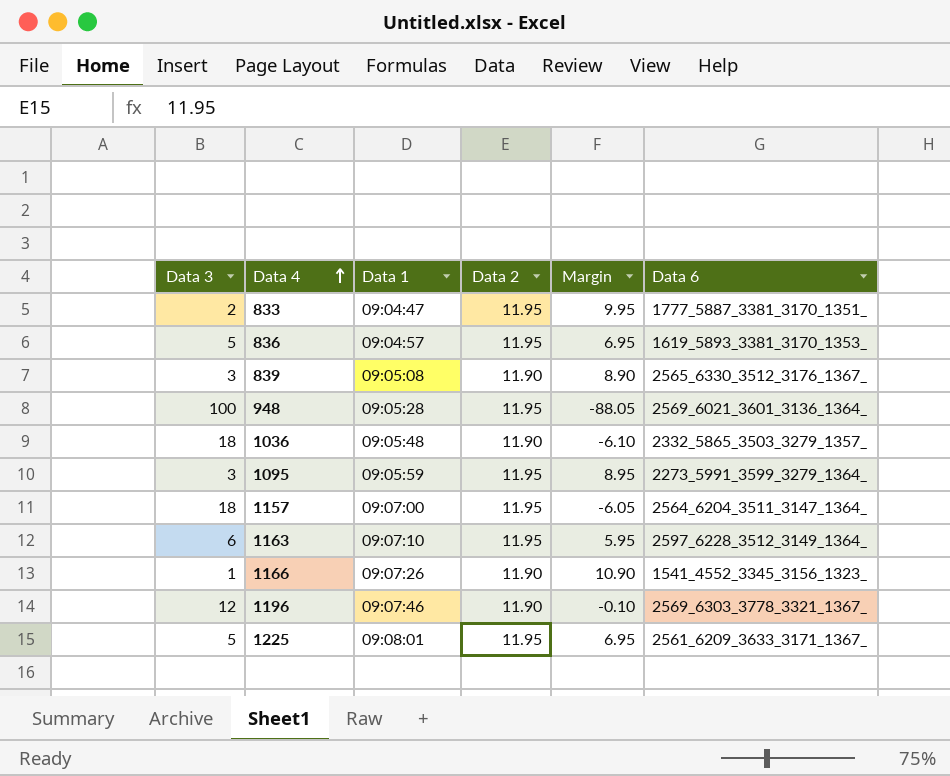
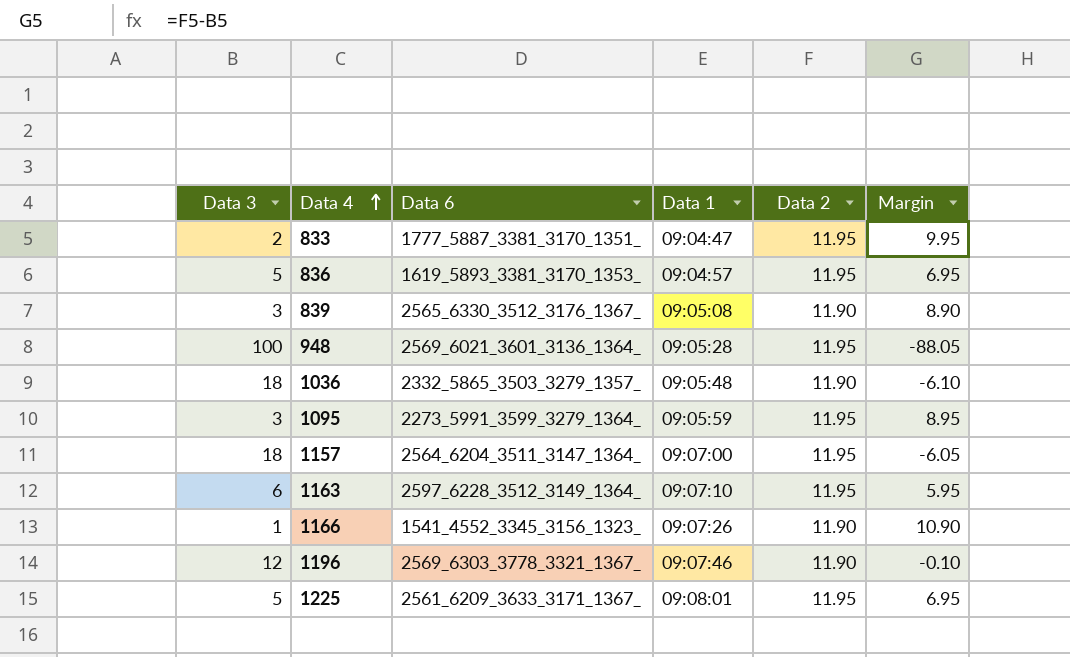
column Data 6 | position: 6 -> 3

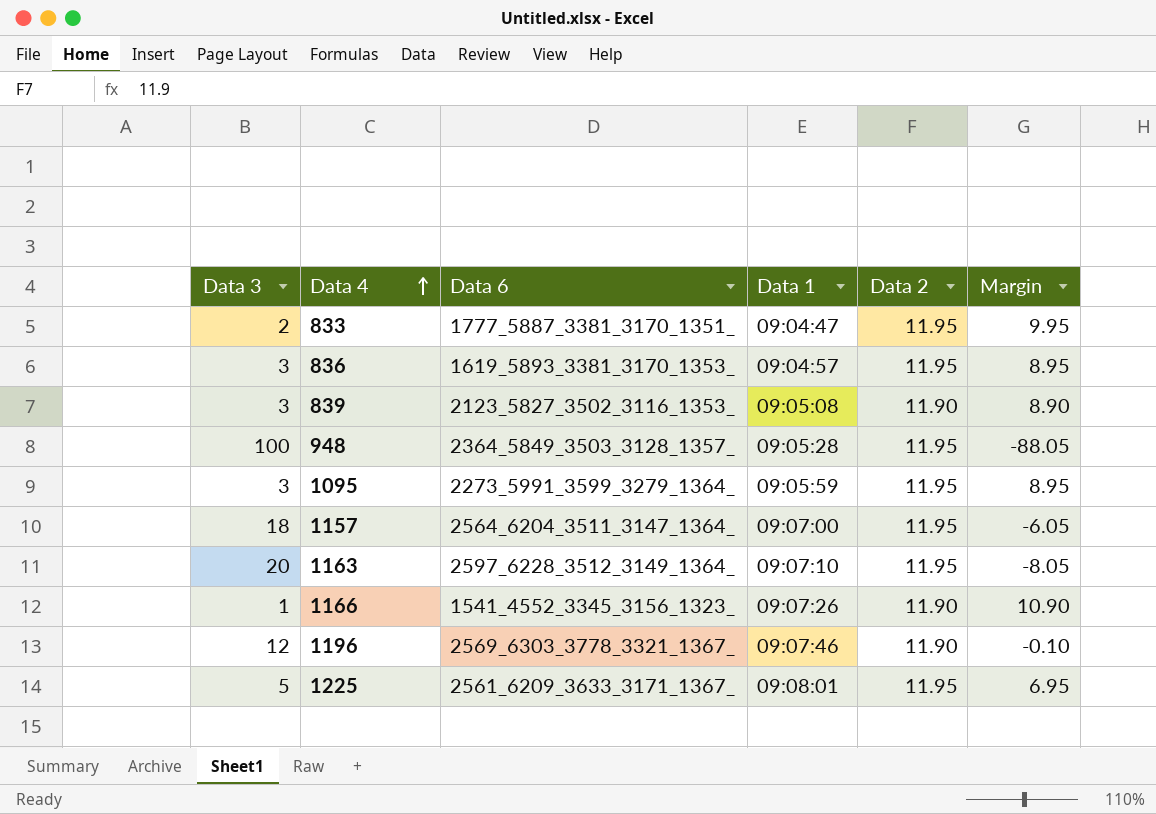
row 1036: 18 | 2332_5865_3503_3279_1357_ | 09:05:48 | 11.90 | -6.10 -> none
836 | Data 3: 5 -> 3
836 | Margin: 6.95 -> 8.95
839 | Data 6: 2565_6330_3512_3176_1367_ -> 2123_5827_3502_3116_1353_
948 | Data 6: 2569_6021_3601_3136_1364_ -> 2364_5849_3503_3128_1357_
1163 | Data 3: 6 -> 20
1163 | Margin: 5.95 -> -8.05

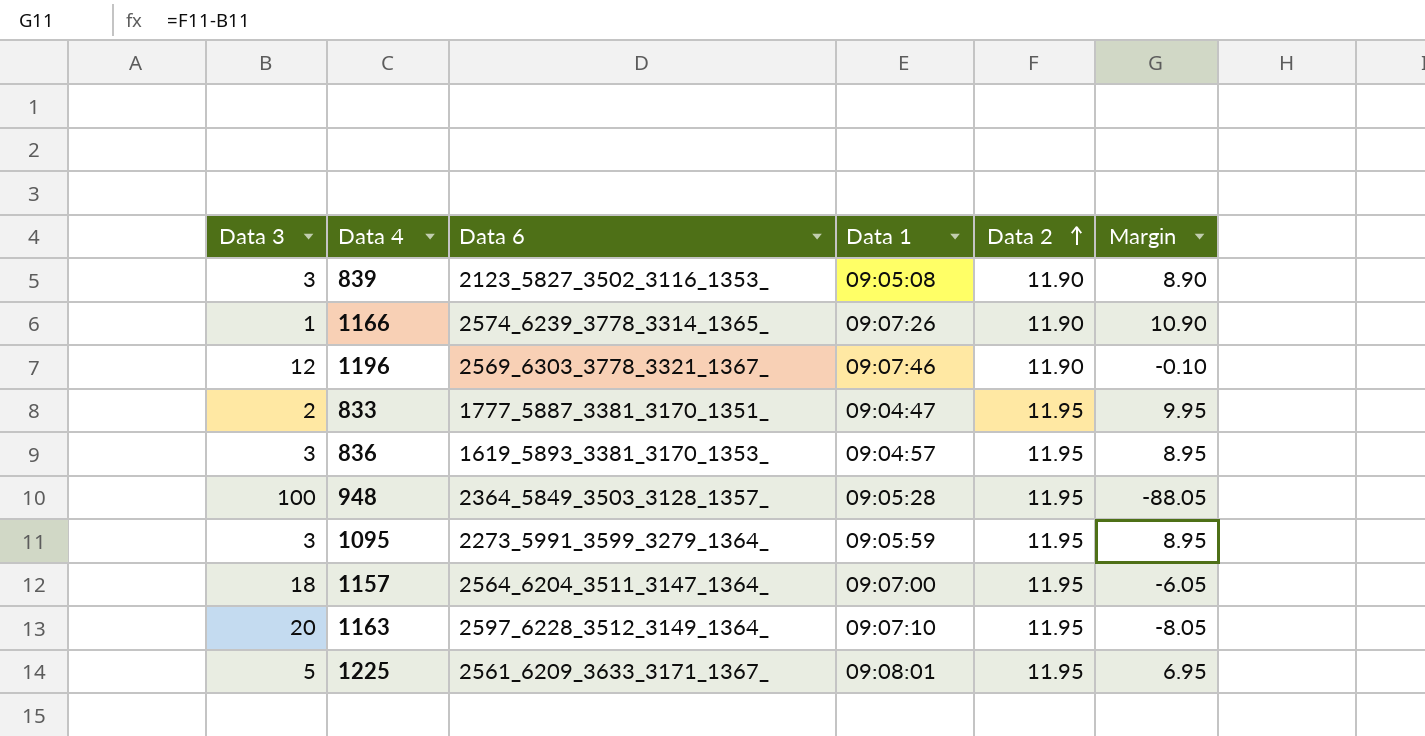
row order: Data 4 ascending -> Data 2 ascending
1166 | Data 6: 1541_4552_3345_3156_1323_ -> 2574_6239_3778_3314_1365_

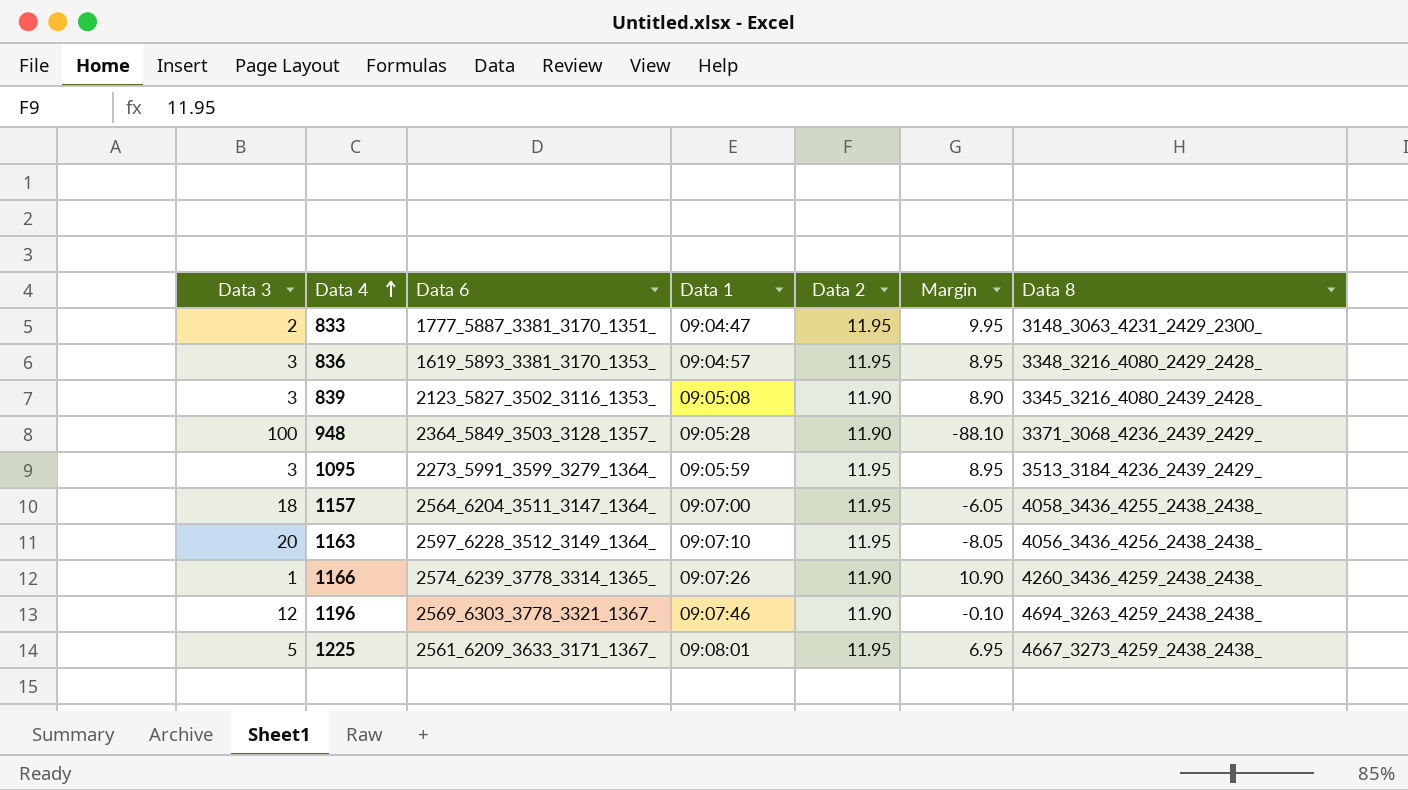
row order: Data 2 ascending -> Data 4 ascending
column Data 8 | position: none -> 7
948 | Data 2: 11.95 -> 11.90
948 | Margin: -88.05 -> -88.10

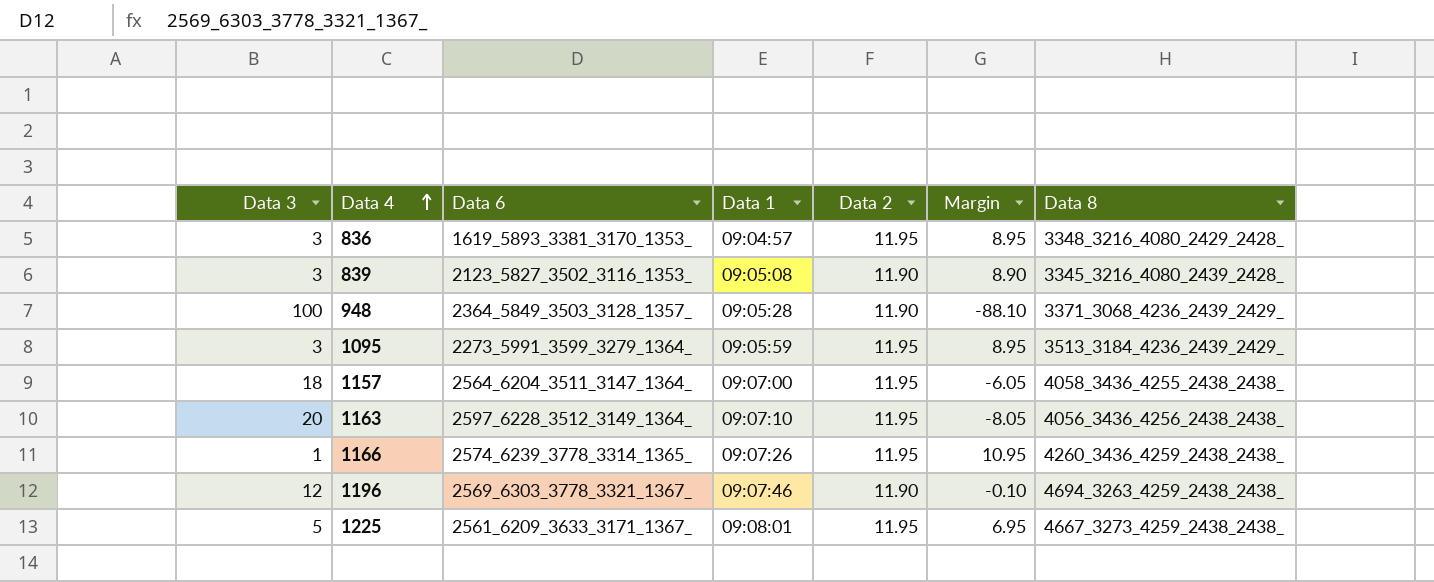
row 833: 2 | 1777_5887_3381_3170_1351_ | 09:04:47 | 11.95 | 9.95 | 3148_3063_4231_2429_2300_ -> none
1166 | Data 2: 11.90 -> 11.95
1166 | Margin: 10.90 -> 10.95

